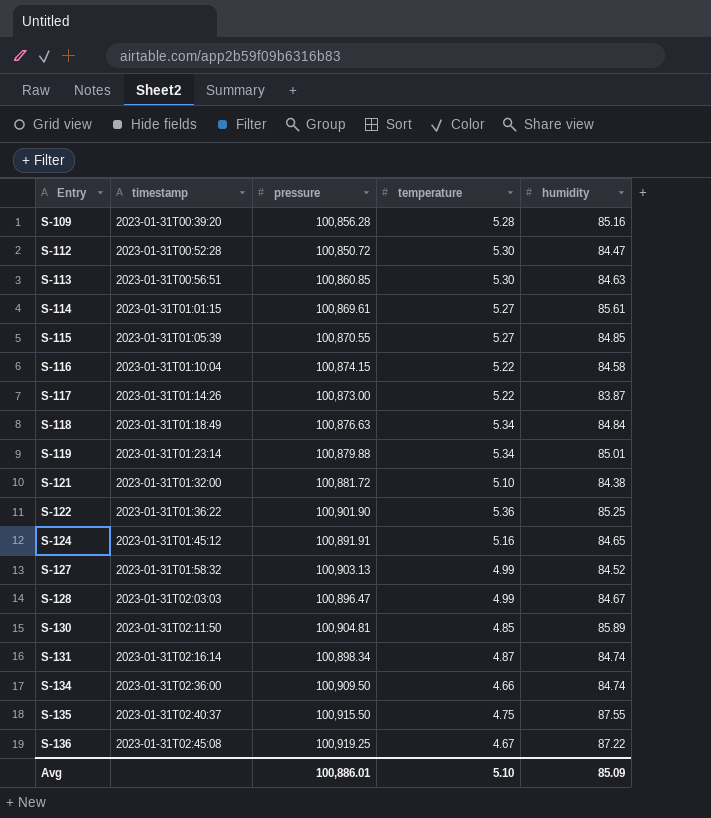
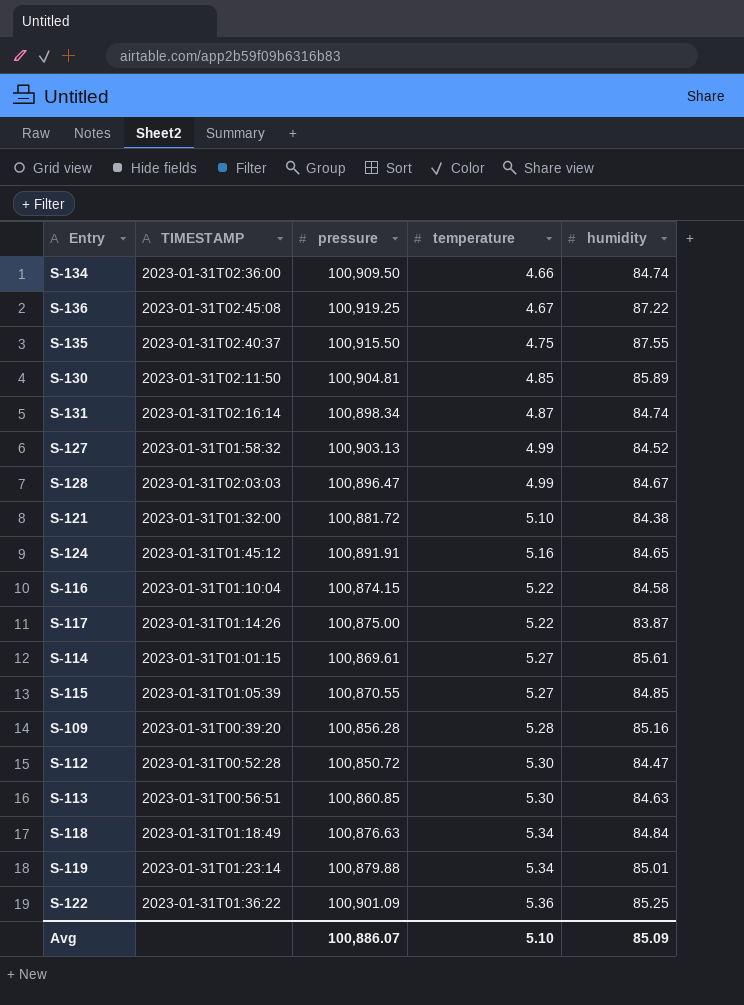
row order: Entry ascending -> temperature ascending
column name: timestamp -> TIMESTAMP
S-117 | pressure: 100,873.00 -> 100,875.00
S-122 | pressure: 100,901.90 -> 100,901.09
Avg | pressure: 100,886.01 -> 100,886.07

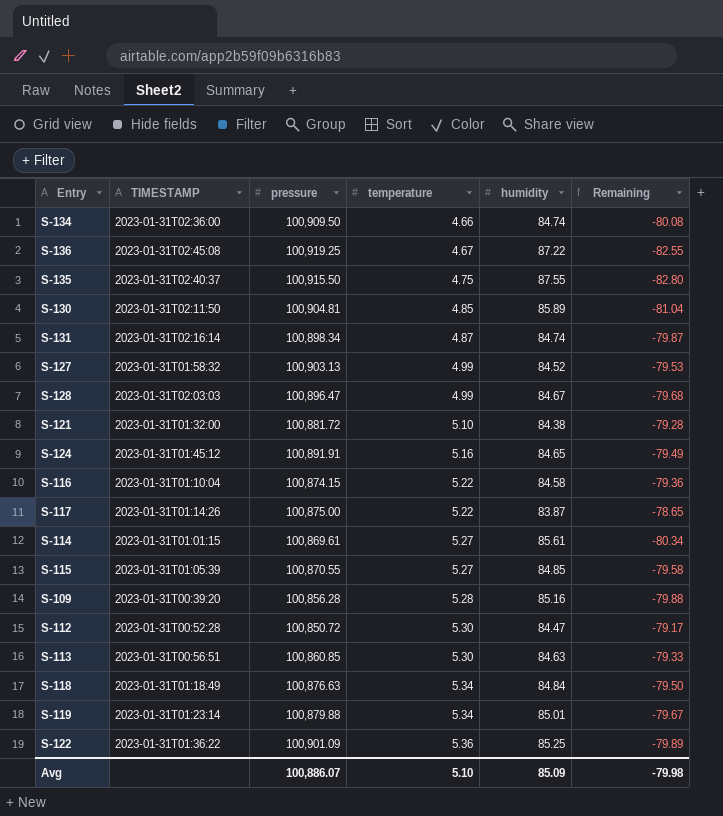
column Remaining | formula: none -> [temperature] - [humidity]

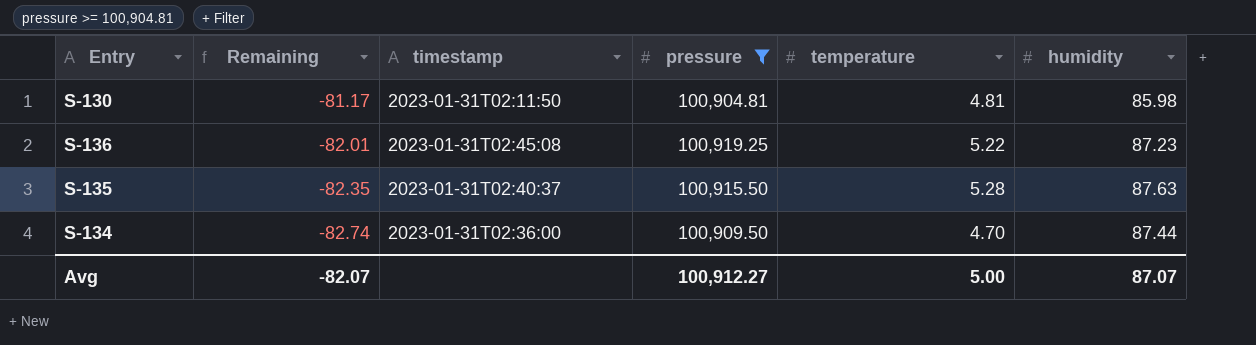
filter: none -> pressure >= 100,904.81
row order: temperature ascending -> Remaining descending
column Remaining | position: 6 -> 2
column name: TIMESTAMP -> timestamp
S-130 | Remaining: -81.04 -> -81.17
S-130 | temperature: 4.85 -> 4.81
S-130 | humidity: 85.89 -> 85.98
S-136 | Remaining: -82.55 -> -82.01
S-136 | temperature: 4.67 -> 5.22
S-136 | humidity: 87.22 -> 87.23
S-135 | Remaining: -82.80 -> -82.35
S-135 | temperature: 4.75 -> 5.28
S-135 | humidity: 87.55 -> 87.63
S-134 | Remaining: -80.08 -> -82.74
S-134 | temperature: 4.66 -> 4.70
S-134 | humidity: 84.74 -> 87.44
Avg | Remaining: -79.98 -> -82.07
Avg | pressure: 100,886.07 -> 100,912.27
Avg | temperature: 5.10 -> 5.00
Avg | humidity: 85.09 -> 87.07

